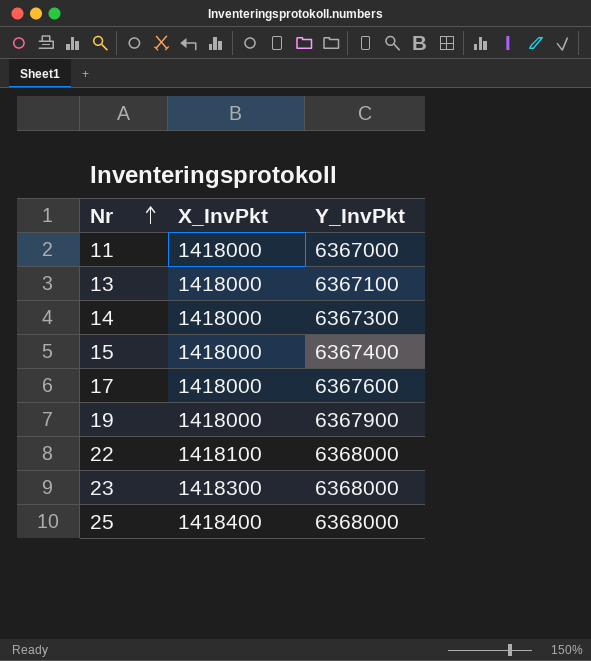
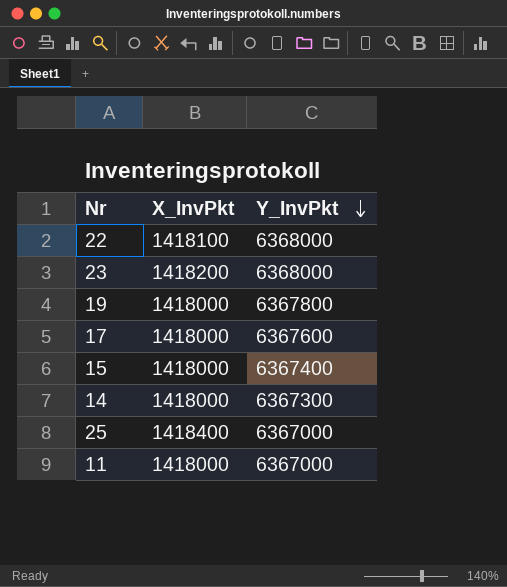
row order: Nr ascending -> Y_InvPkt descending
row 13: 1418000 | 6367100 -> none
23 | X_InvPkt: 1418300 -> 1418200
19 | Y_InvPkt: 6367900 -> 6367800
25 | Y_InvPkt: 6368000 -> 6367000

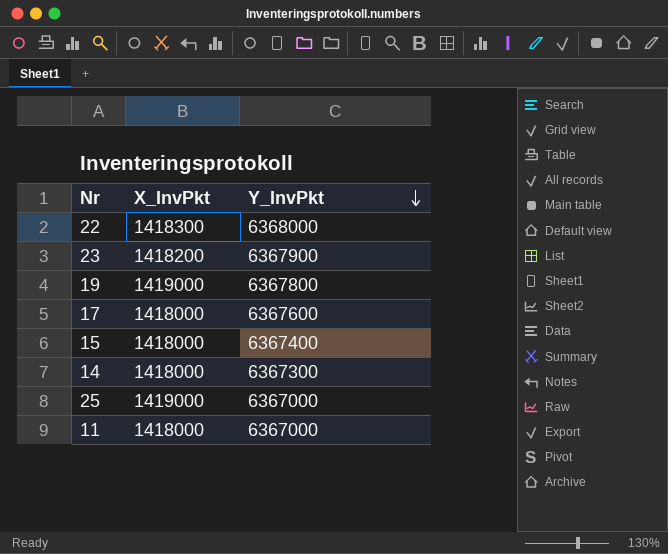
22 | X_InvPkt: 1418100 -> 1418300
23 | Y_InvPkt: 6368000 -> 6367900
19 | X_InvPkt: 1418000 -> 1419000
25 | X_InvPkt: 1418400 -> 1419000

